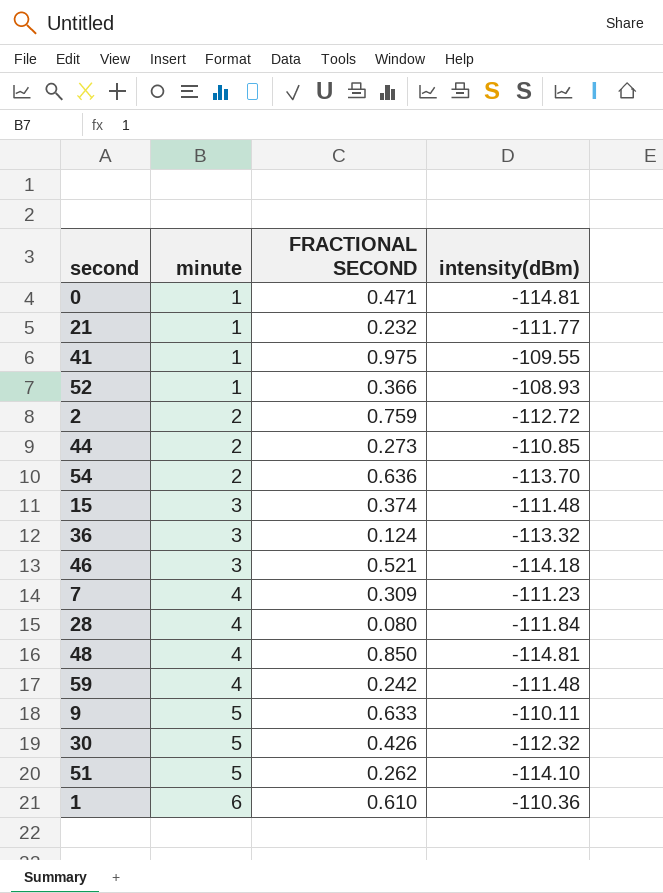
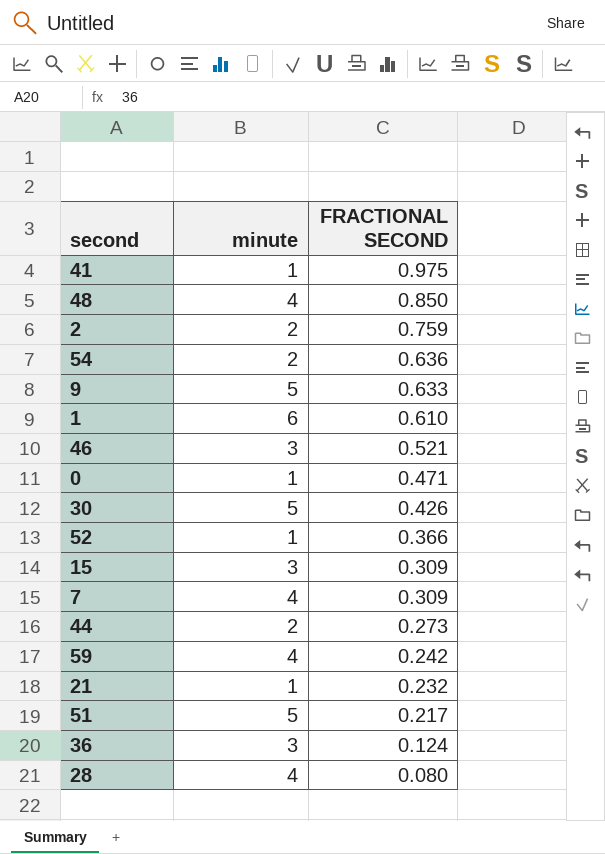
row order: minute ascending -> FRACTIONAL SECOND descending
column intensity(dBm) | position: 4 -> none
15 | FRACTIONAL SECOND: 0.374 -> 0.309
51 | FRACTIONAL SECOND: 0.262 -> 0.217

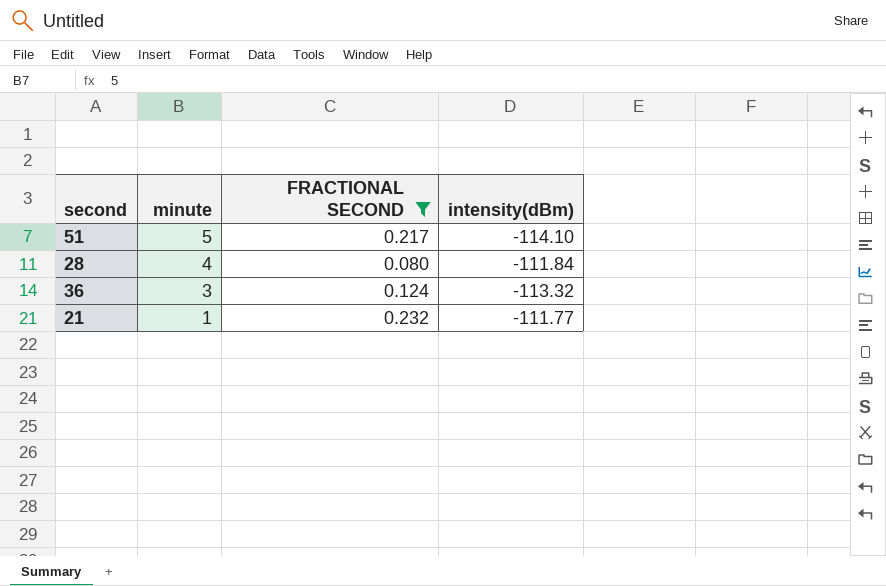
filter: none -> FRACTIONAL SECOND <= 0.232
row order: FRACTIONAL SECOND descending -> minute descending
column intensity(dBm) | position: none -> 4

